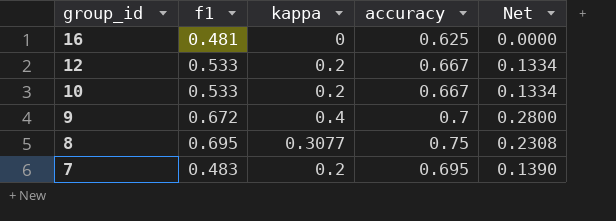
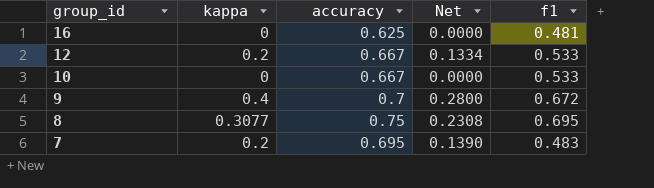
column f1 | position: 2 -> 5
10 | kappa: 0.2 -> 0
10 | Net: 0.1334 -> 0.0000

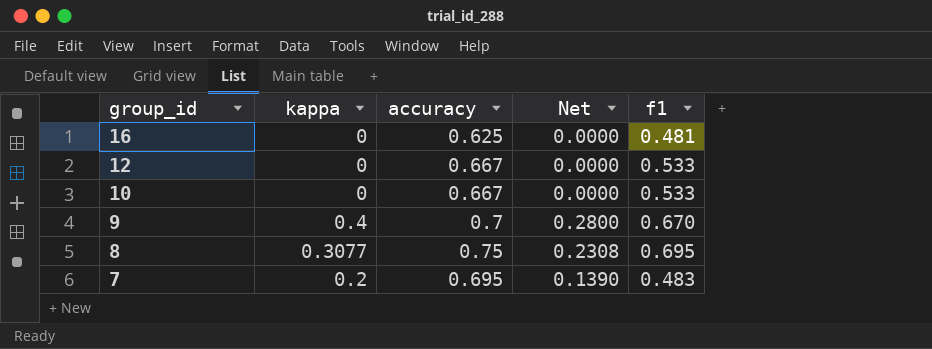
12 | kappa: 0.2 -> 0
12 | Net: 0.1334 -> 0.0000
9 | f1: 0.672 -> 0.670

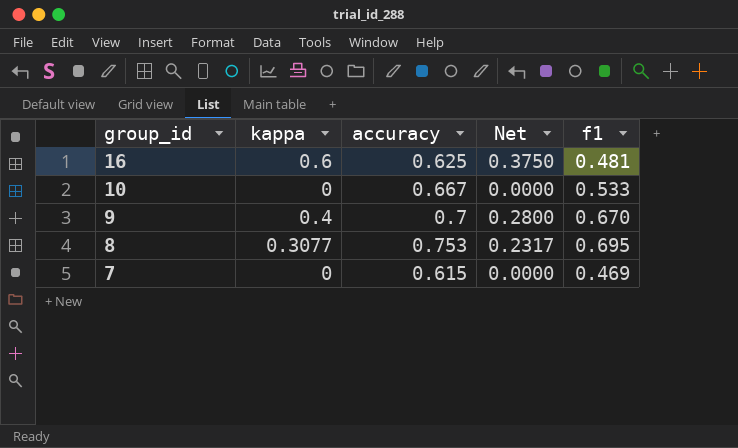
row 12: 0 | 0.667 | 0.0000 | 0.533 -> none
16 | kappa: 0 -> 0.6
16 | Net: 0.0000 -> 0.3750
8 | accuracy: 0.75 -> 0.753
8 | Net: 0.2308 -> 0.2317
7 | kappa: 0.2 -> 0
7 | accuracy: 0.695 -> 0.615
7 | Net: 0.1390 -> 0.0000
7 | f1: 0.483 -> 0.469

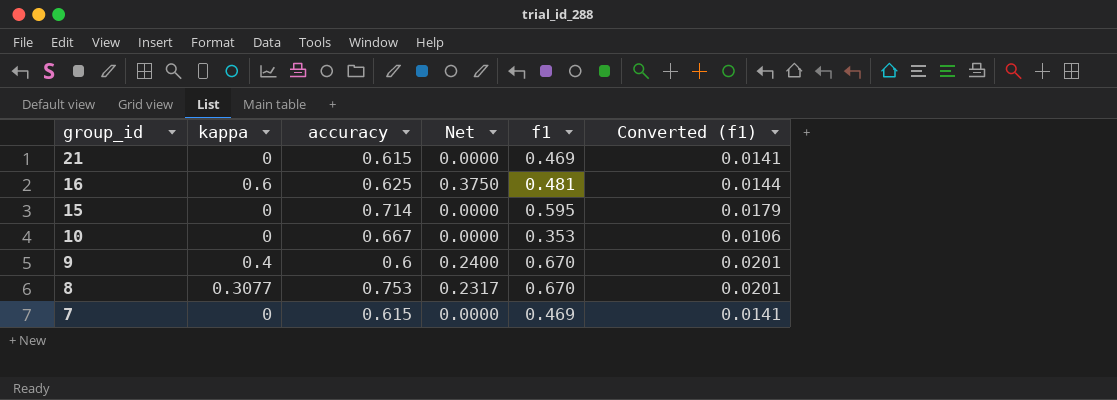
column Converted (f1) | formula: none -> [f1] * 0.03
row 21: none -> 0 | 0.615 | 0.0000 | 0.469 | 0.0141
row 15: none -> 0 | 0.714 | 0.0000 | 0.595 | 0.0179
10 | f1: 0.533 -> 0.353
9 | accuracy: 0.7 -> 0.6
9 | Net: 0.2800 -> 0.2400
8 | f1: 0.695 -> 0.670

